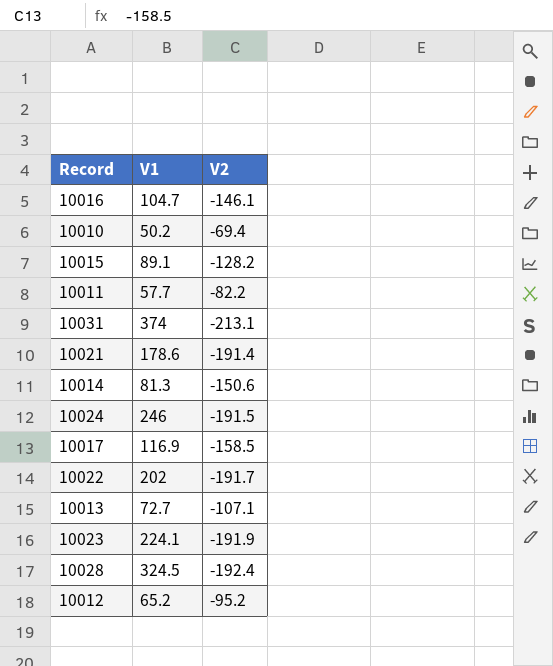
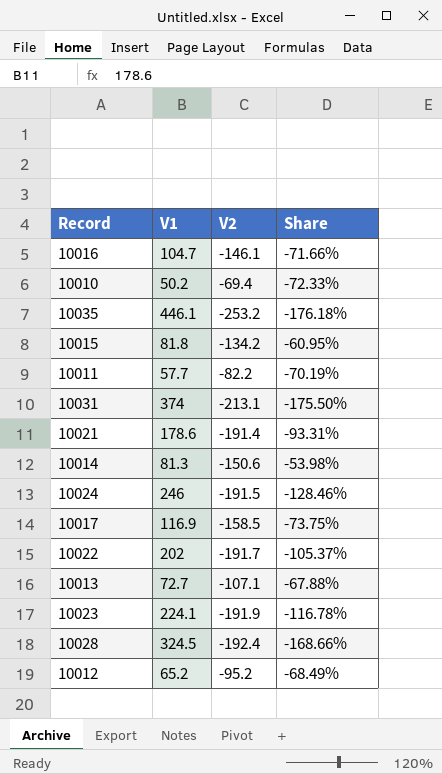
column Share | formula: none -> [V1] / [V2]
row 10035: none -> 446.1 | -253.2 | -176.18%
10015 | V1: 89.1 -> 81.8
10015 | V2: -128.2 -> -134.2

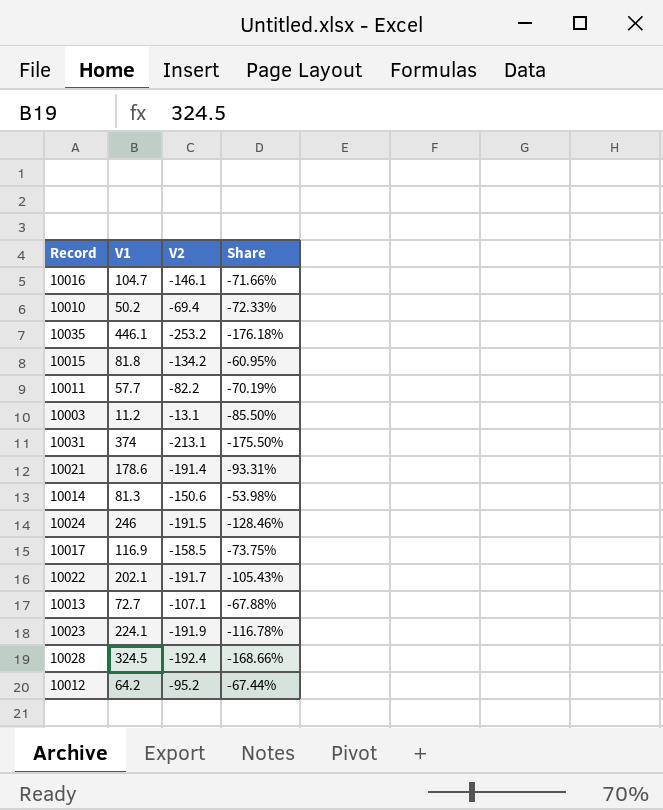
row 10003: none -> 11.2 | -13.1 | -85.50%
10022 | V1: 202 -> 202.1
10022 | Share: -105.37% -> -105.43%
10012 | V1: 65.2 -> 64.2
10012 | Share: -68.49% -> -67.44%

